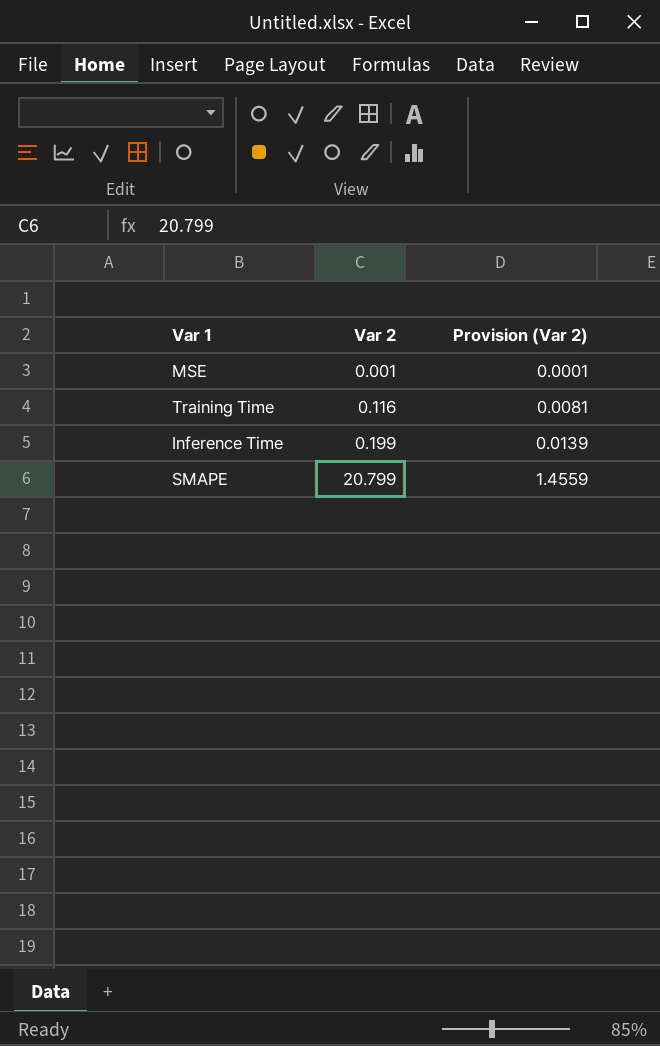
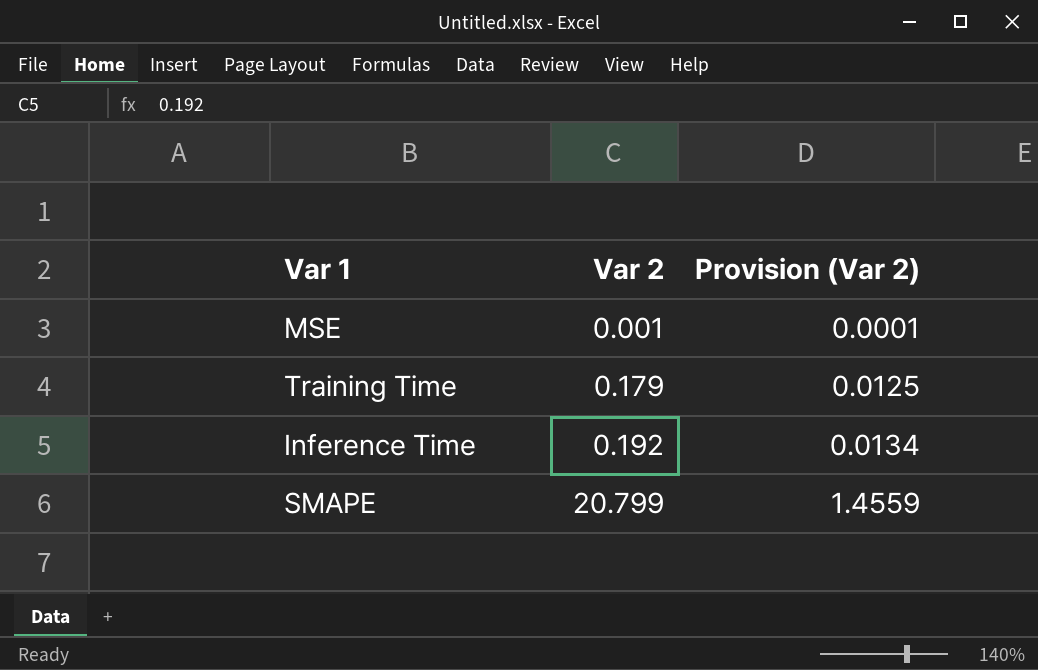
Training Time | Var 2: 0.116 -> 0.179
Training Time | Provision (Var 2): 0.0081 -> 0.0125
Inference Time | Var 2: 0.199 -> 0.192
Inference Time | Provision (Var 2): 0.0139 -> 0.0134

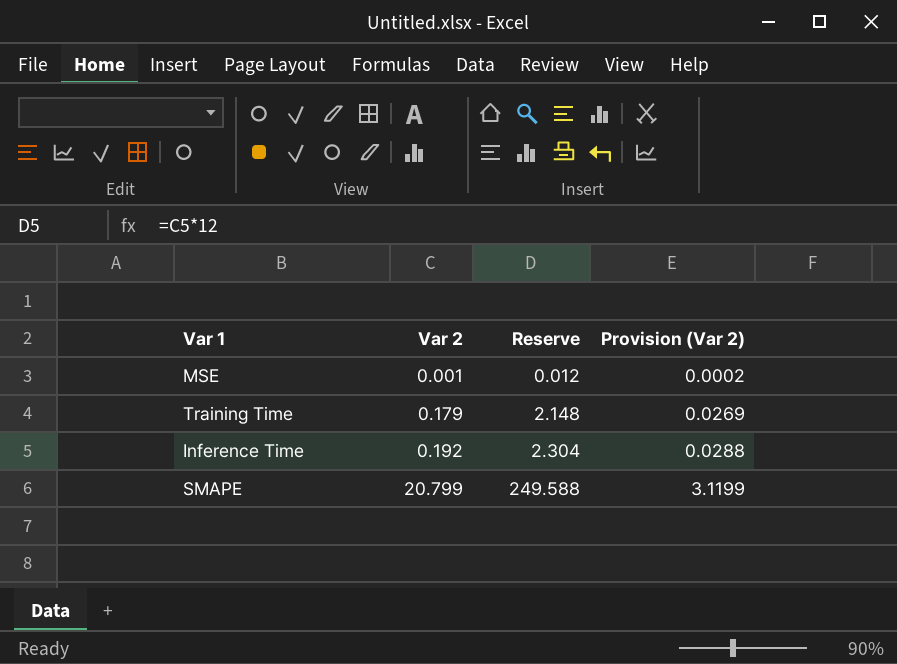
column Reserve | formula: none -> [Var 2] * 12
column Provision (Var 2) | formula: [Var 2] * 0.07 -> [Var 2] * 0.15

